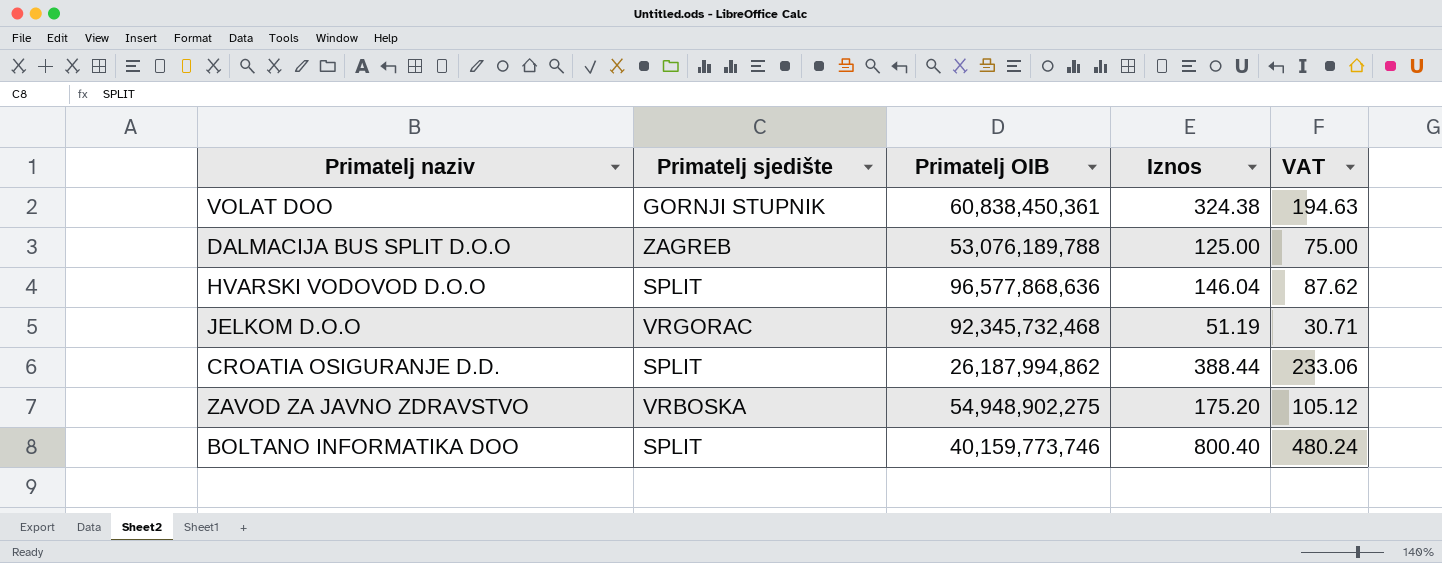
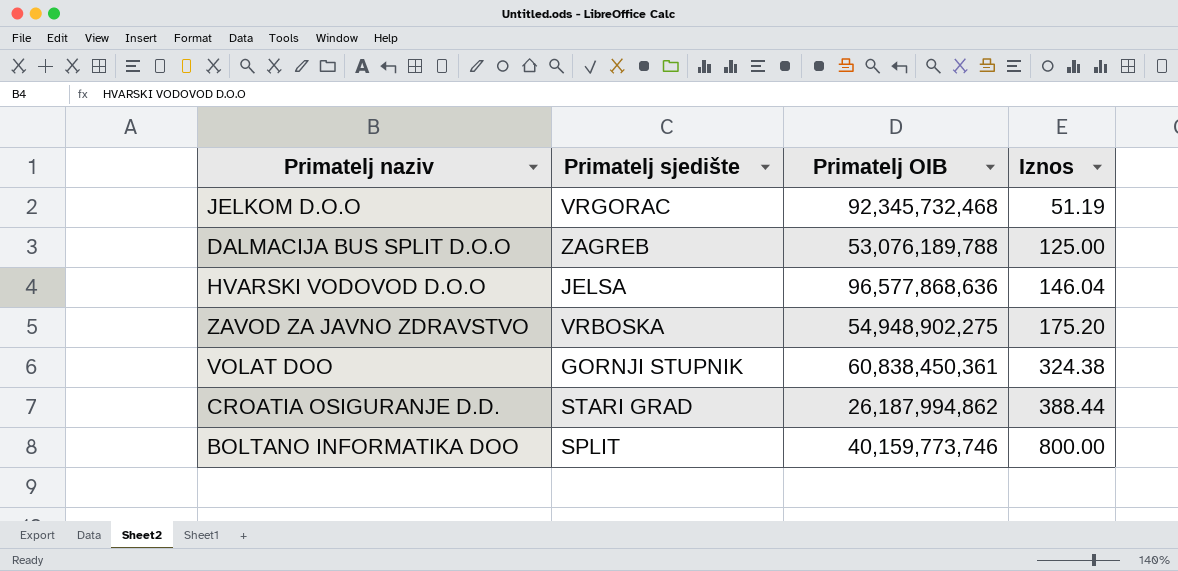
row order: none -> Iznos ascending
column VAT | formula: [Iznos] * 0.6 -> none
HVARSKI VODOVOD D.O.O | Primatelj sjedište: SPLIT -> JELSA
CROATIA OSIGURANJE D.D. | Primatelj sjedište: SPLIT -> STARI GRAD
BOLTANO INFORMATIKA DOO | Iznos: 800.40 -> 800.00

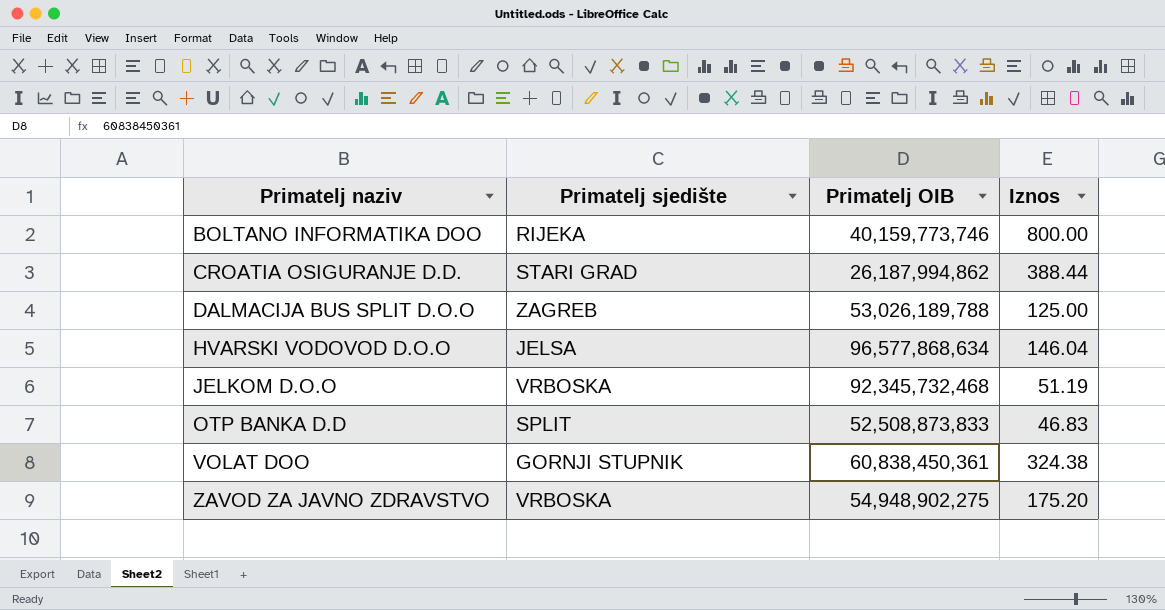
row order: Iznos ascending -> Primatelj naziv ascending
BOLTANO INFORMATIKA DOO | Primatelj sjedište: SPLIT -> RIJEKA
DALMACIJA BUS SPLIT D.O.O | Primatelj OIB: 53,076,189,788 -> 53,026,189,788
HVARSKI VODOVOD D.O.O | Primatelj OIB: 96,577,868,636 -> 96,577,868,634
JELKOM D.O.O | Primatelj sjedište: VRGORAC -> VRBOSKA
row OTP BANKA D.D: none -> SPLIT | 52,508,873,833 | 46.83

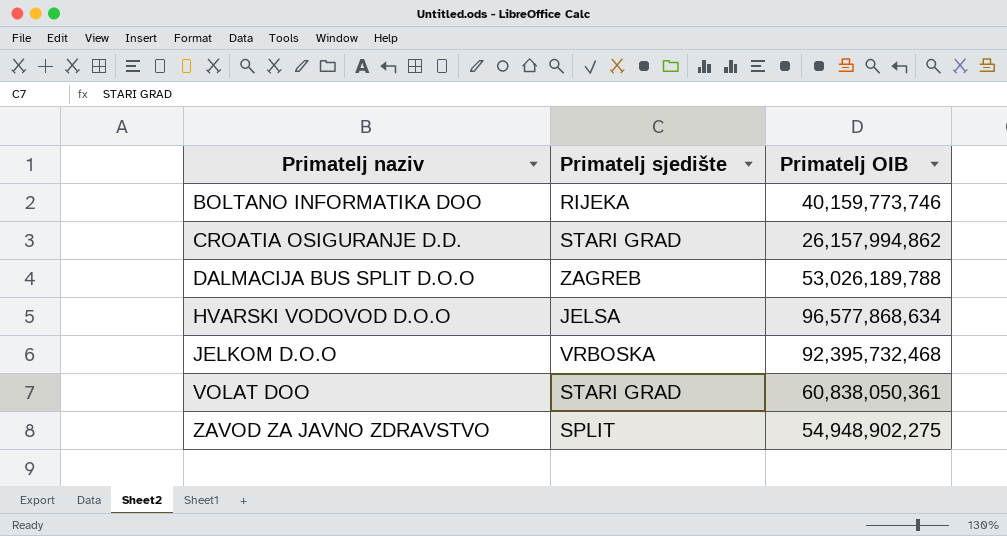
column Iznos | position: 4 -> none
row OTP BANKA D.D: SPLIT | 52,508,873,833 | 46.83 -> none
CROATIA OSIGURANJE D.D. | Primatelj OIB: 26,187,994,862 -> 26,157,994,862
JELKOM D.O.O | Primatelj OIB: 92,345,732,468 -> 92,395,732,468
VOLAT DOO | Primatelj sjedište: GORNJI STUPNIK -> STARI GRAD
VOLAT DOO | Primatelj OIB: 60,838,450,361 -> 60,838,050,361
ZAVOD ZA JAVNO ZDRAVSTVO | Primatelj sjedište: VRBOSKA -> SPLIT

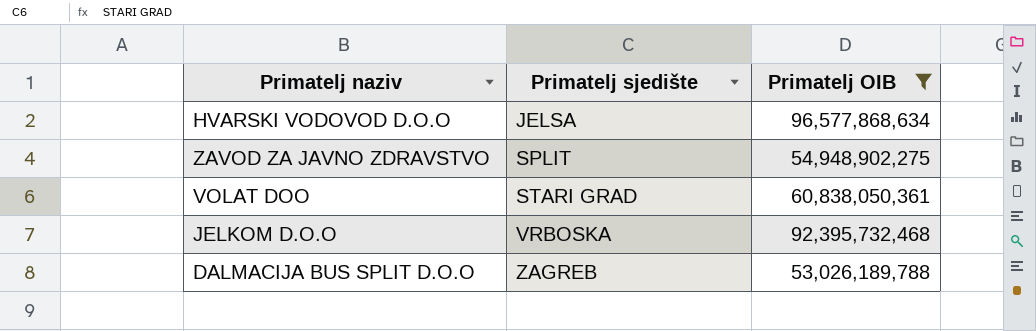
filter: none -> Primatelj OIB >= 53,026,189,788
row order: Primatelj naziv ascending -> Primatelj sjedište ascending

